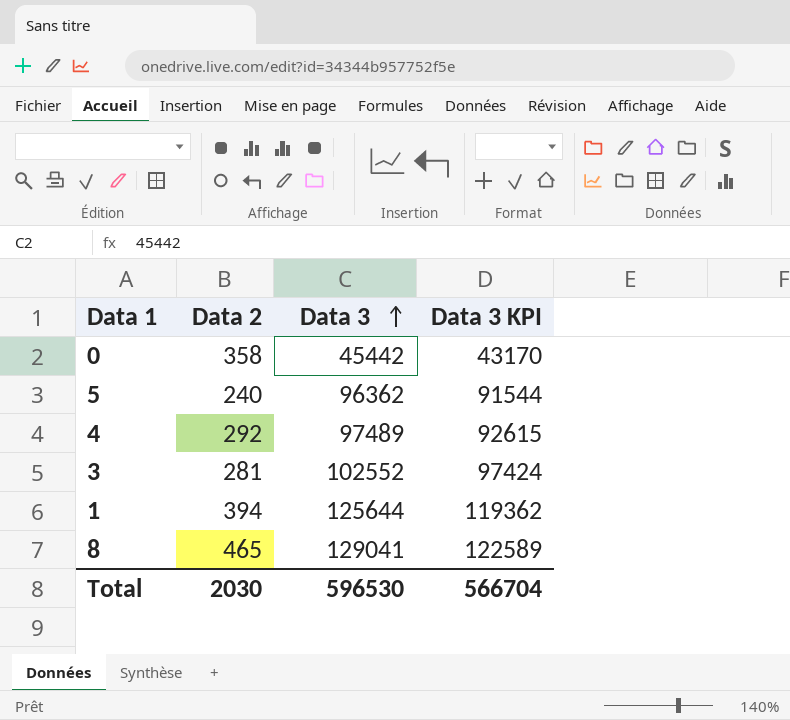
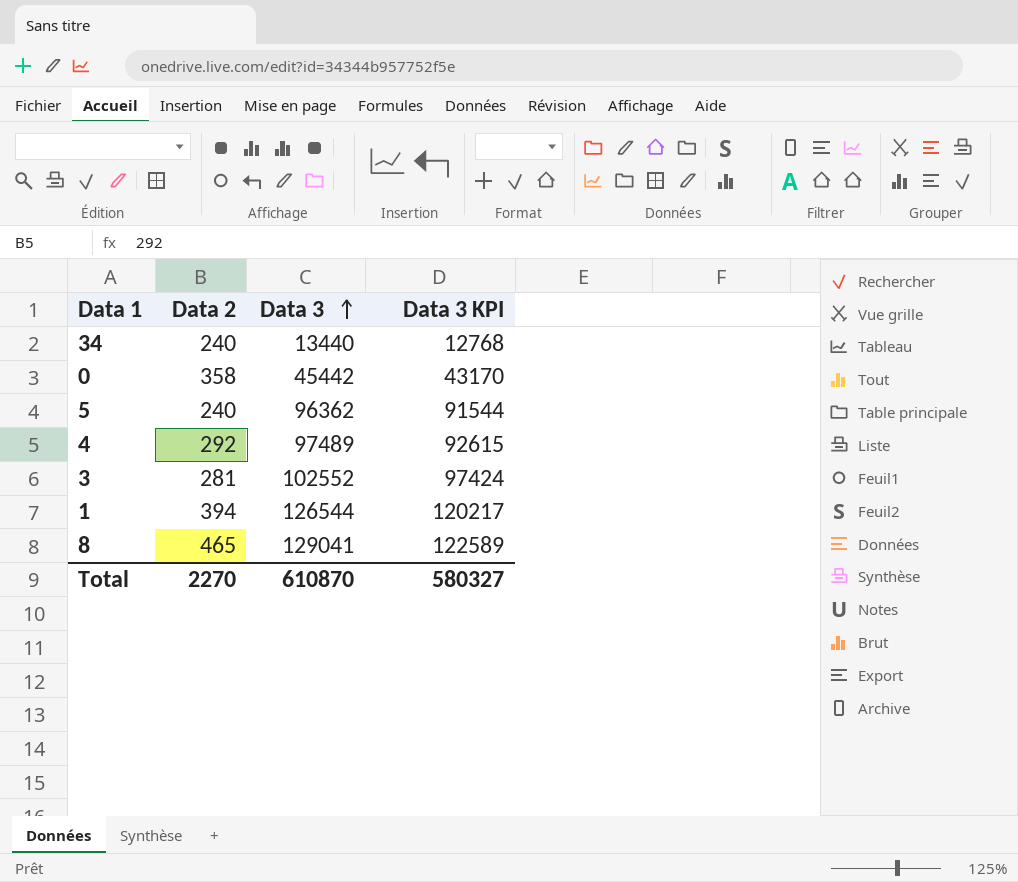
row 34: none -> 240 | 13440 | 12768
1 | Data 3: 125644 -> 126544
1 | Data 3 KPI: 119362 -> 120217
Total | Data 2: 2030 -> 2270
Total | Data 3: 596530 -> 610870
Total | Data 3 KPI: 566704 -> 580327

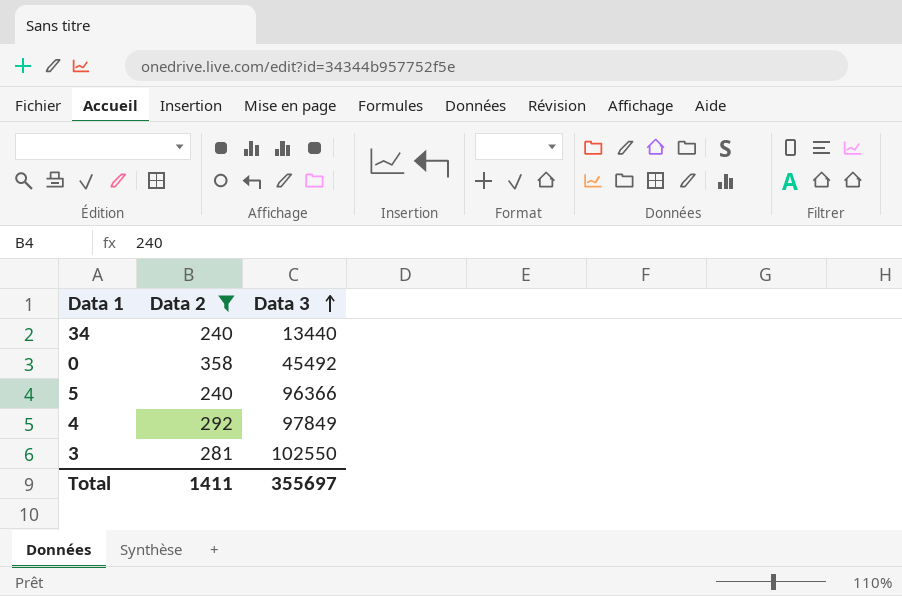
filter: none -> Data 2 <= 358
column Data 3 KPI | formula: [Data 3] * 0.95 -> none
0 | Data 3: 45442 -> 45492
5 | Data 3: 96362 -> 96366
4 | Data 3: 97489 -> 97849
3 | Data 3: 102552 -> 102550
Total | Data 2: 2270 -> 1411
Total | Data 3: 610870 -> 355697

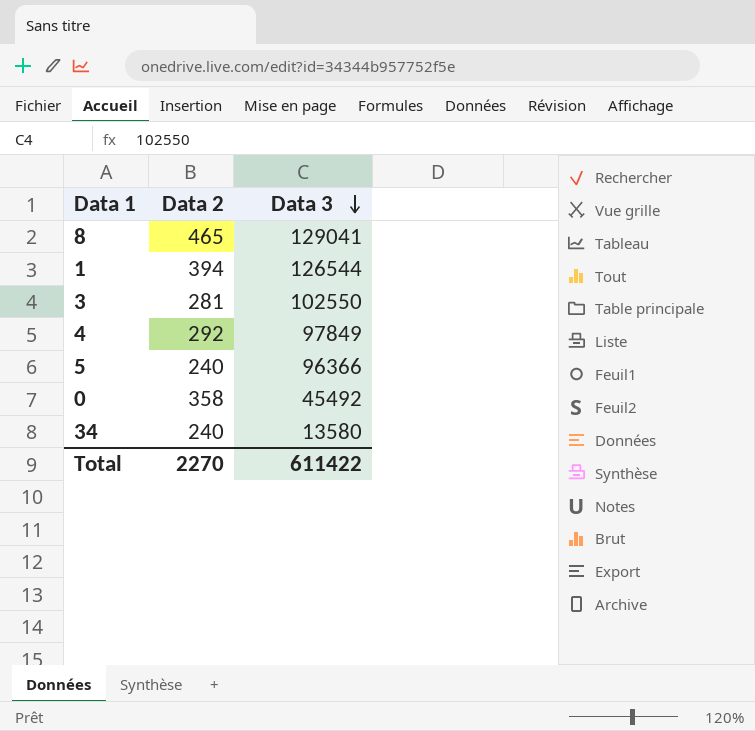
filter: Data 2 <= 358 -> none
row order: Data 3 ascending -> Data 3 descending
34 | Data 3: 13440 -> 13580
Total | Data 2: 1411 -> 2270
Total | Data 3: 355697 -> 611422

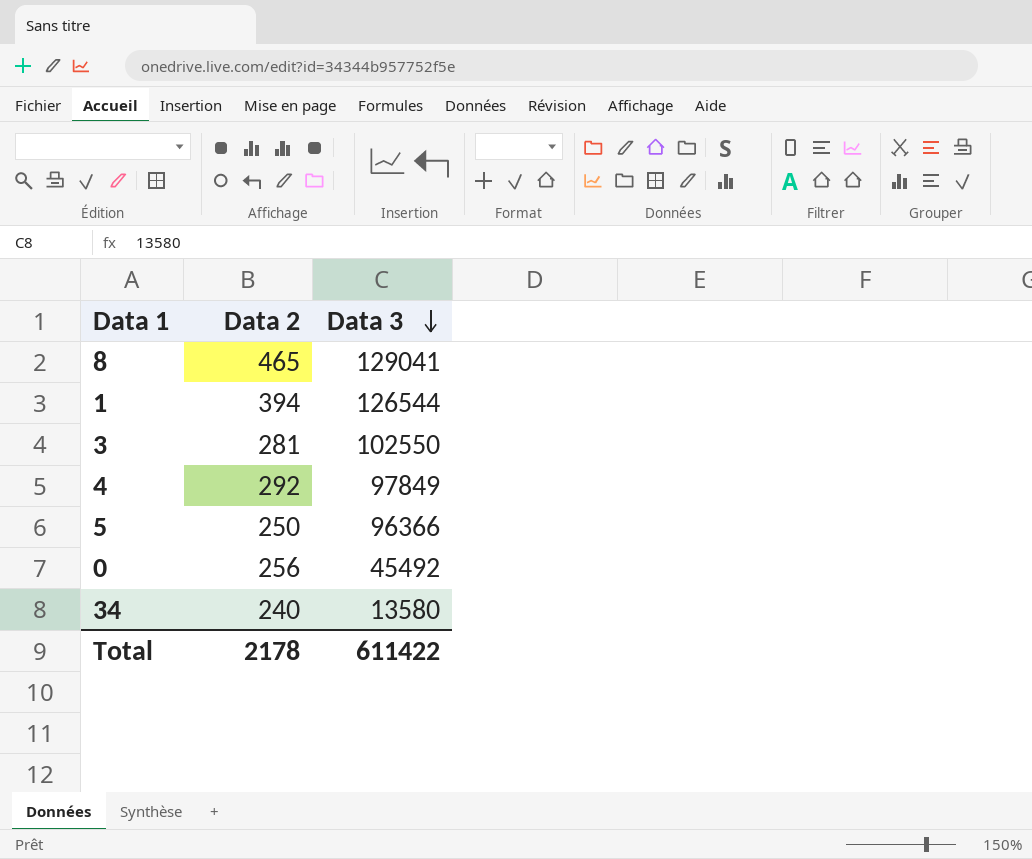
5 | Data 2: 240 -> 250
0 | Data 2: 358 -> 256
Total | Data 2: 2270 -> 2178

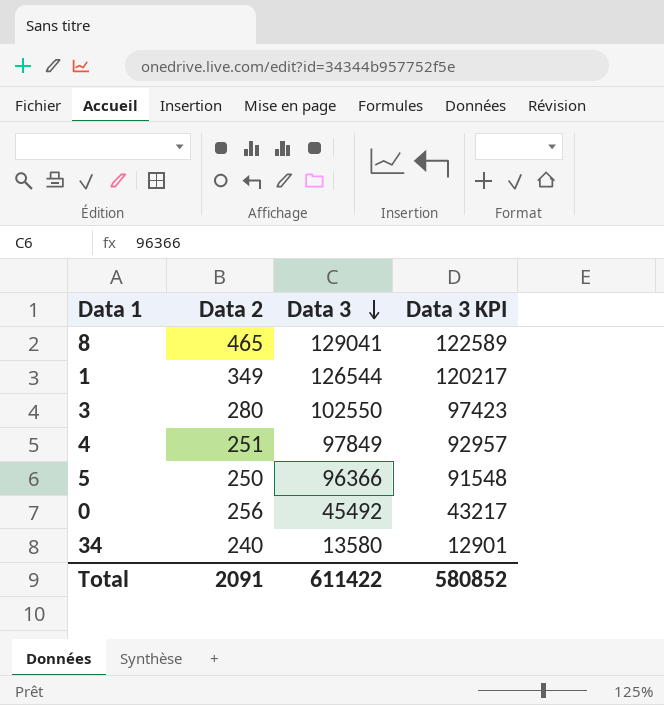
column Data 3 KPI | formula: none -> [Data 3] * 0.95
1 | Data 2: 394 -> 349
3 | Data 2: 281 -> 280
4 | Data 2: 292 -> 251
Total | Data 2: 2178 -> 2091

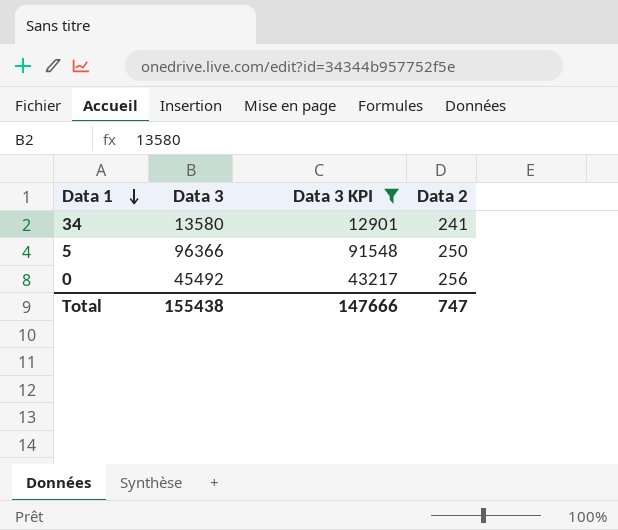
filter: none -> Data 3 KPI <= 91548
row order: Data 3 descending -> Data 1 descending
column Data 2 | position: 2 -> 4
34 | Data 2: 240 -> 241
Total | Data 3: 611422 -> 155438
Total | Data 3 KPI: 580852 -> 147666
Total | Data 2: 2091 -> 747

